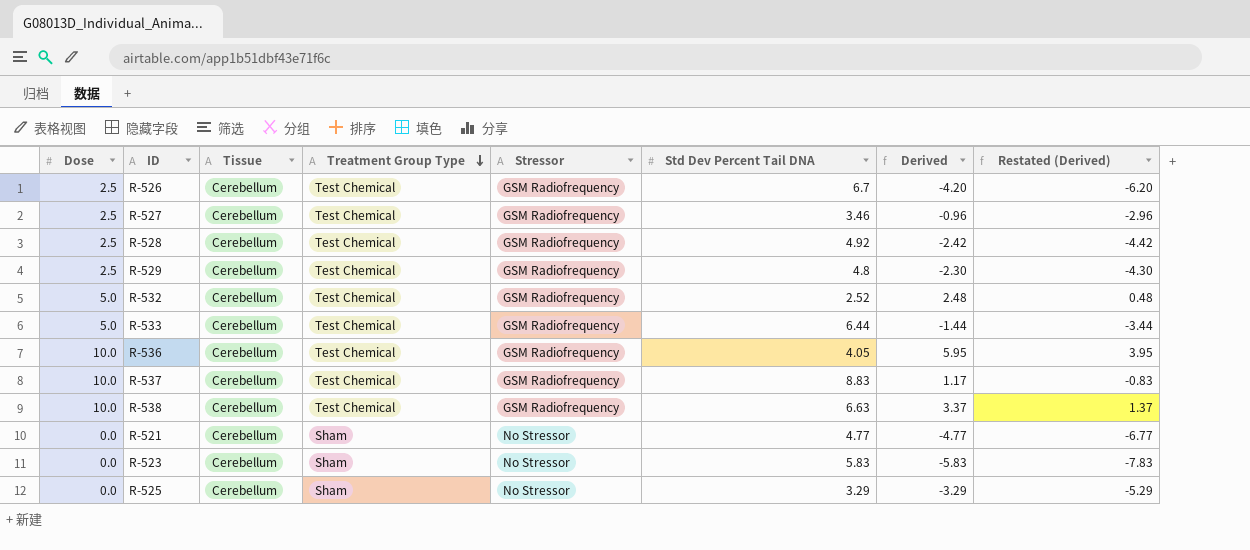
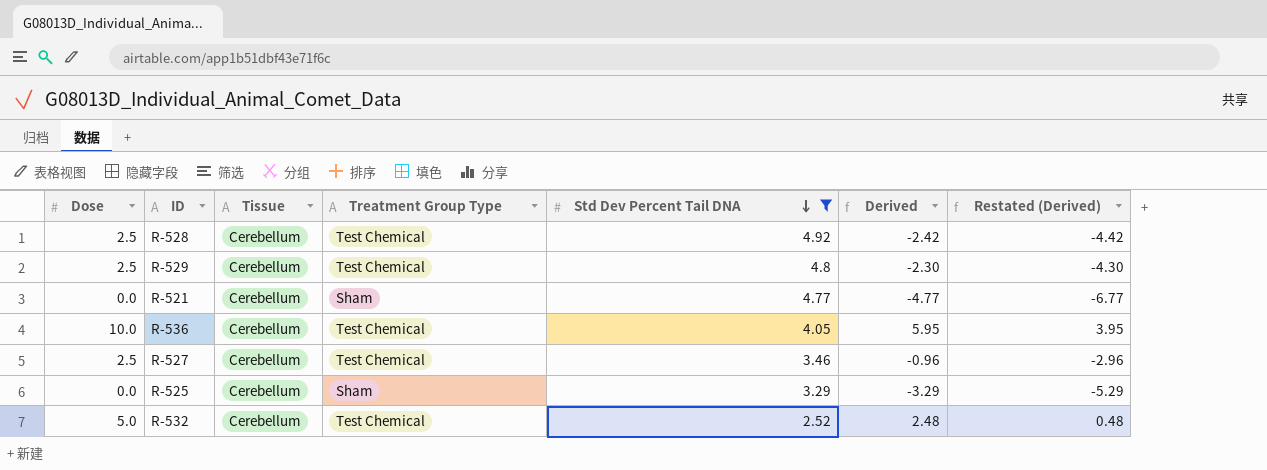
filter: none -> Std Dev Percent Tail DNA <= 4.92
row order: Treatment Group Type descending -> Std Dev Percent Tail DNA descending
column Stressor | position: 5 -> none

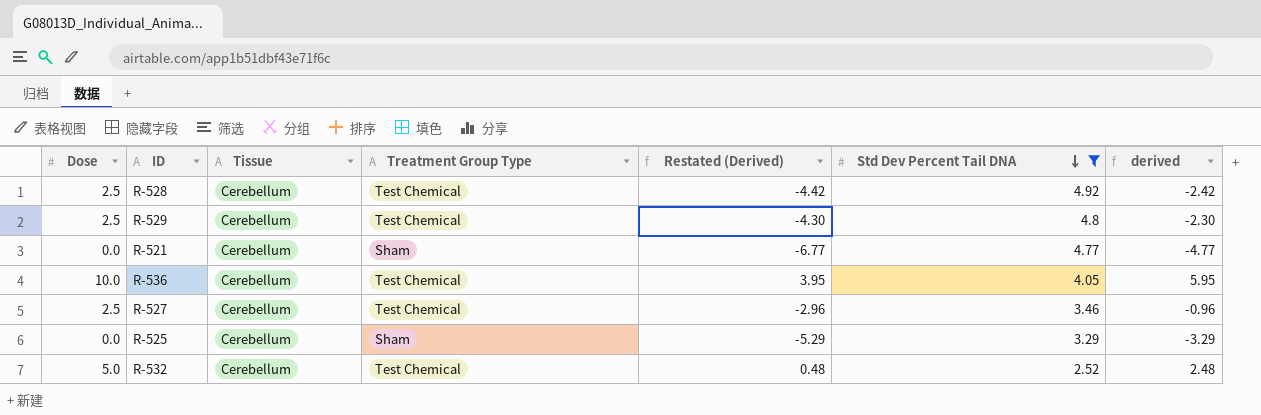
column Restated (Derived) | position: 7 -> 5
column name: Derived -> derived

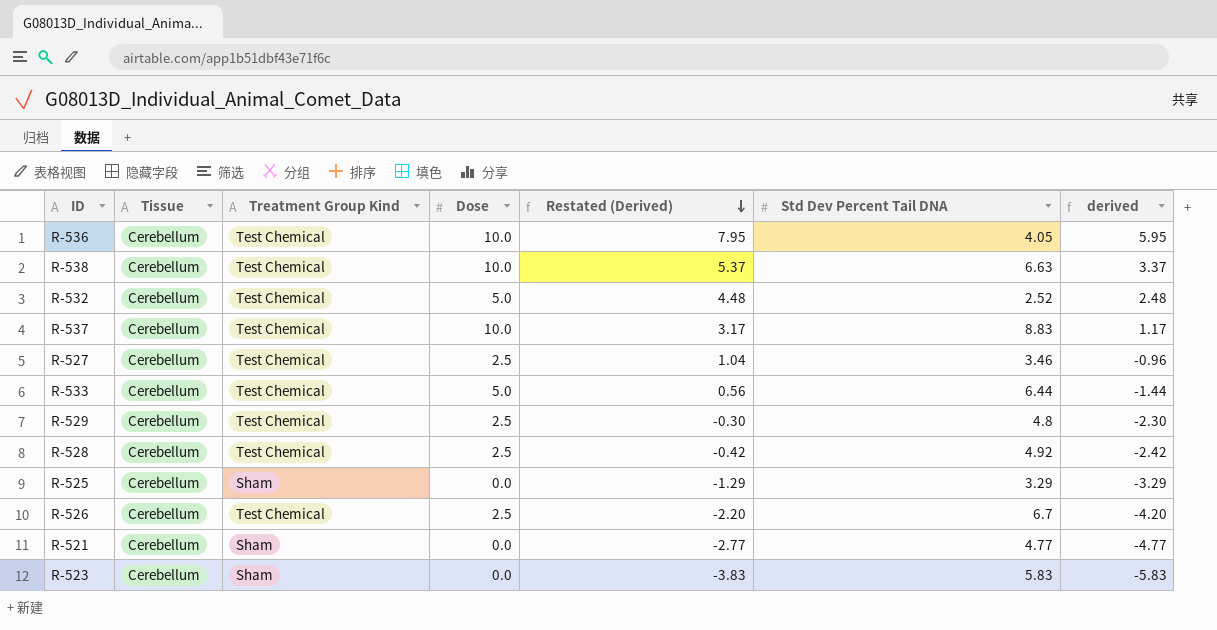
filter: Std Dev Percent Tail DNA <= 4.92 -> none
row order: Std Dev Percent Tail DNA descending -> Restated (Derived) descending
column name: Treatment Group Type -> Treatment Group Kind
column Dose | position: 1 -> 4
column Restated (Derived) | formula: [derived] - 2 -> [derived] + 2

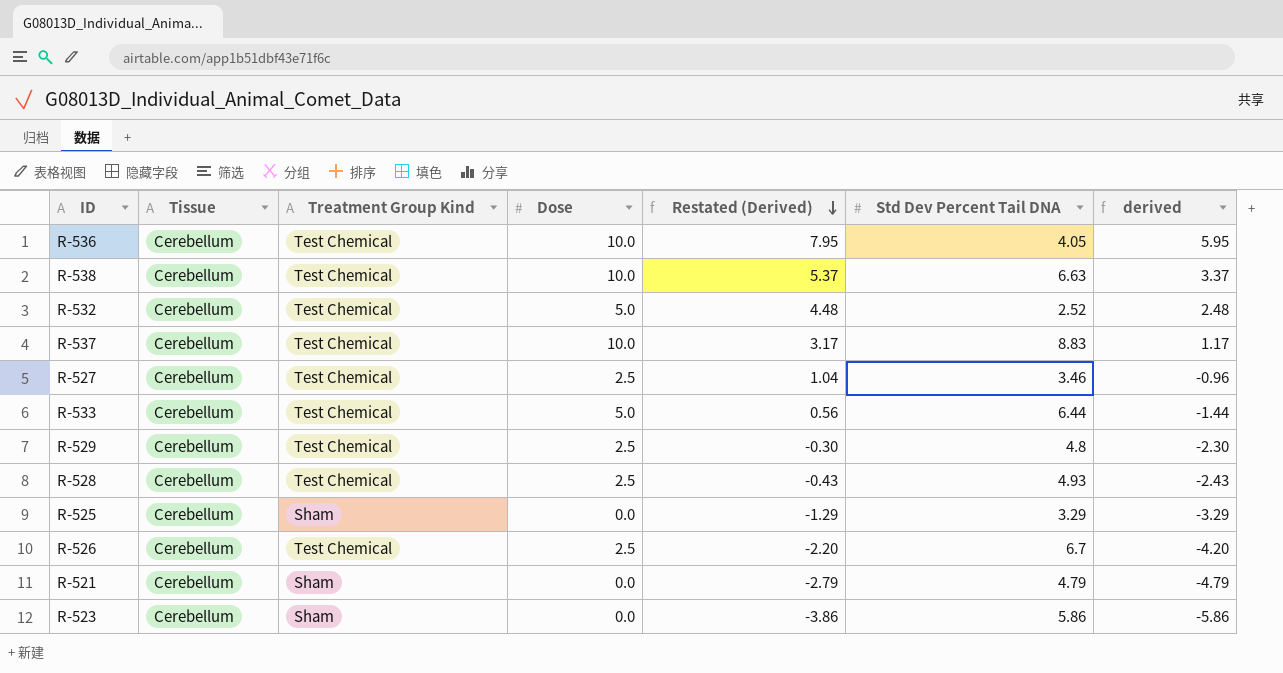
R-528 | Restated (Derived): -0.42 -> -0.43
R-528 | Std Dev Percent Tail DNA: 4.92 -> 4.93
R-528 | derived: -2.42 -> -2.43
R-521 | Restated (Derived): -2.77 -> -2.79
R-521 | Std Dev Percent Tail DNA: 4.77 -> 4.79
R-521 | derived: -4.77 -> -4.79
R-523 | Restated (Derived): -3.83 -> -3.86
R-523 | Std Dev Percent Tail DNA: 5.83 -> 5.86
R-523 | derived: -5.83 -> -5.86

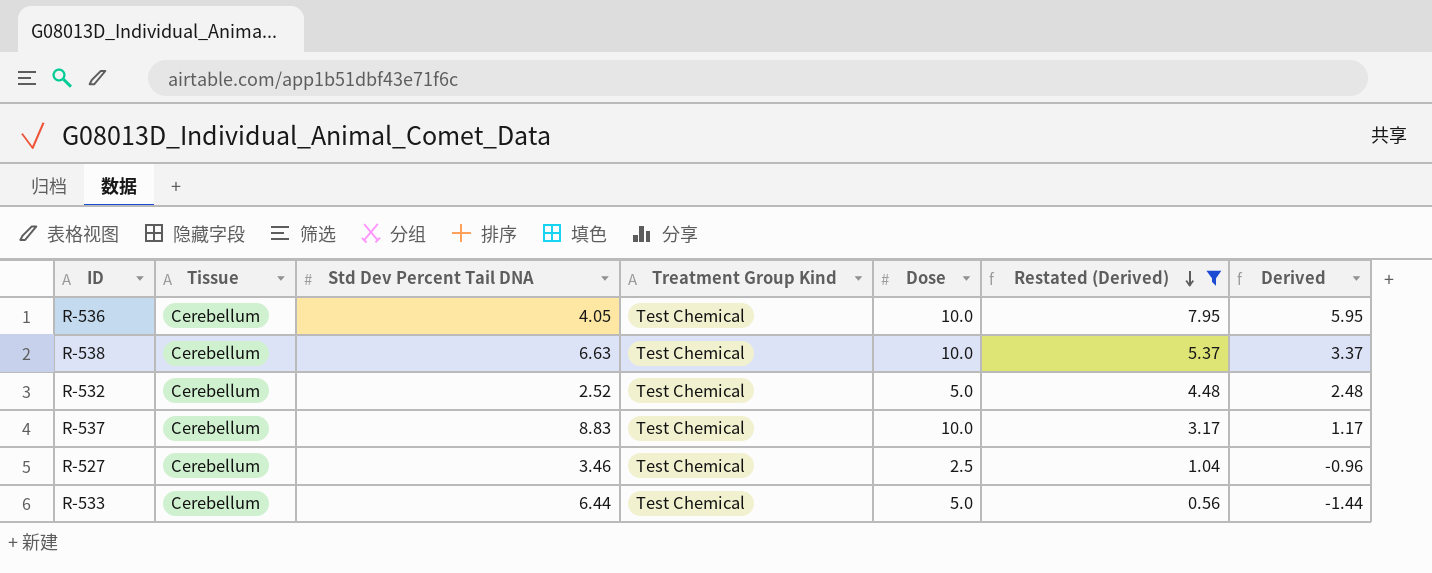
filter: none -> Restated (Derived) >= 0.56
column Std Dev Percent Tail DNA | position: 6 -> 3
column name: derived -> Derived

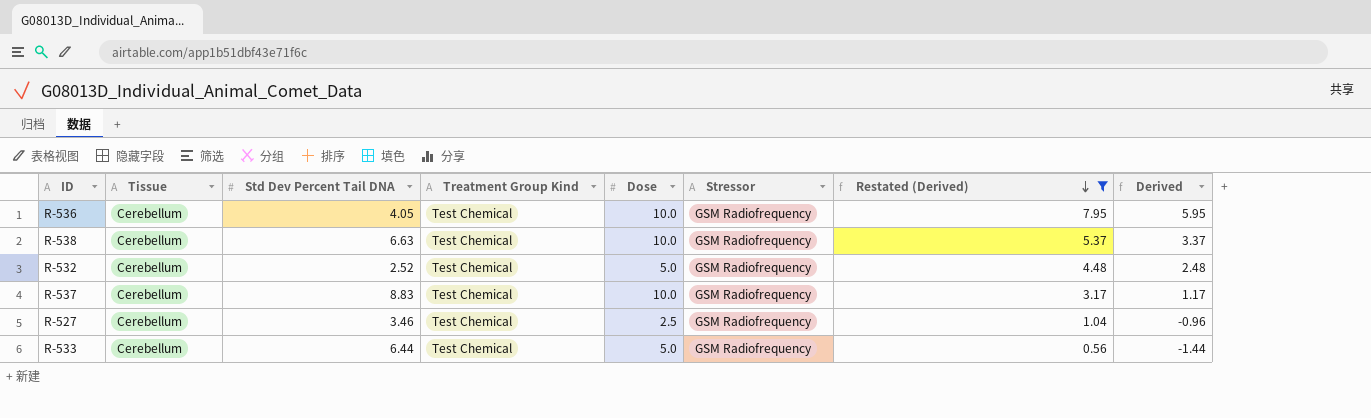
column Stressor | position: none -> 6

